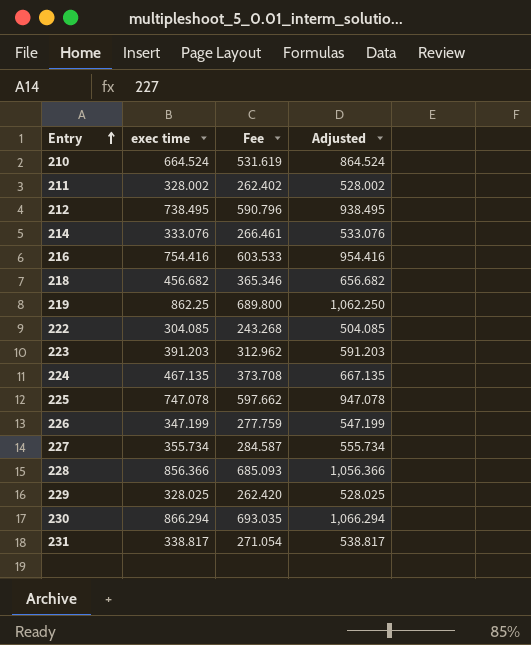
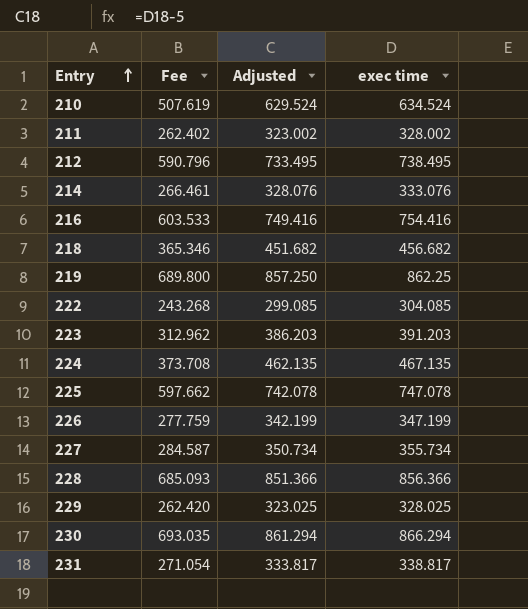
column Adjusted | formula: [exec time] + 200 -> [exec time] - 5
column exec time | position: 2 -> 4
210 | Fee: 531.619 -> 507.619
210 | exec time: 664.524 -> 634.524

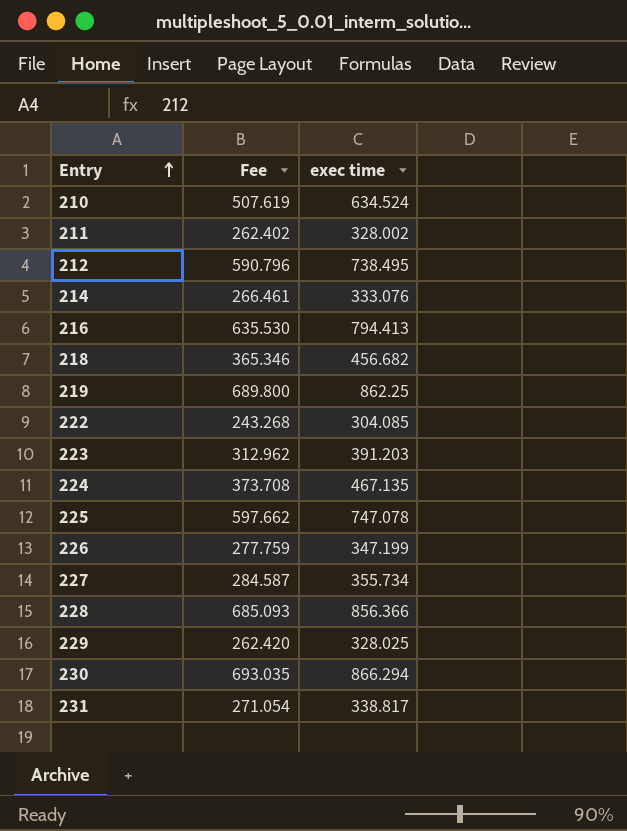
column Adjusted | formula: [exec time] - 5 -> none
216 | Fee: 603.533 -> 635.530
216 | exec time: 754.416 -> 794.413

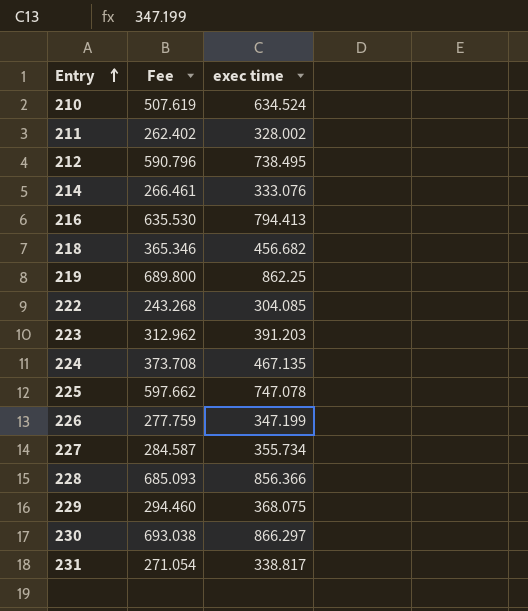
229 | Fee: 262.420 -> 294.460
229 | exec time: 328.025 -> 368.075
230 | Fee: 693.035 -> 693.038
230 | exec time: 866.294 -> 866.297

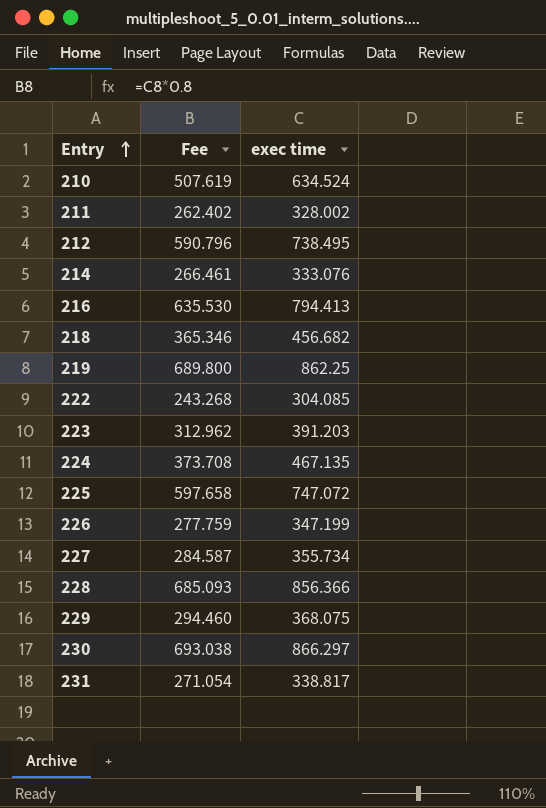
225 | Fee: 597.662 -> 597.658
225 | exec time: 747.078 -> 747.072

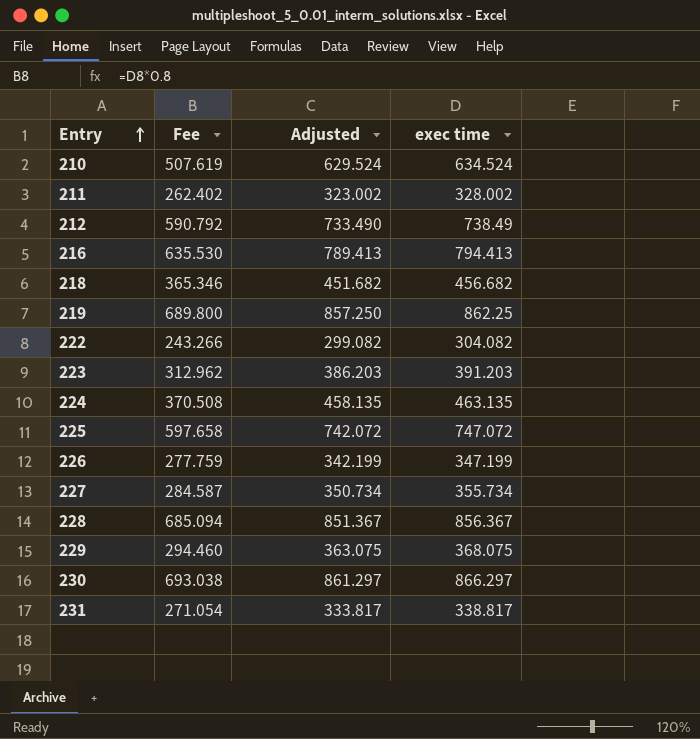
column Adjusted | formula: none -> [exec time] - 5
row 214: 266.461 | 333.076 -> none
212 | Fee: 590.796 -> 590.792
212 | exec time: 738.495 -> 738.49
222 | Fee: 243.268 -> 243.266
222 | exec time: 304.085 -> 304.082
224 | Fee: 373.708 -> 370.508
224 | exec time: 467.135 -> 463.135
228 | Fee: 685.093 -> 685.094
228 | exec time: 856.366 -> 856.367

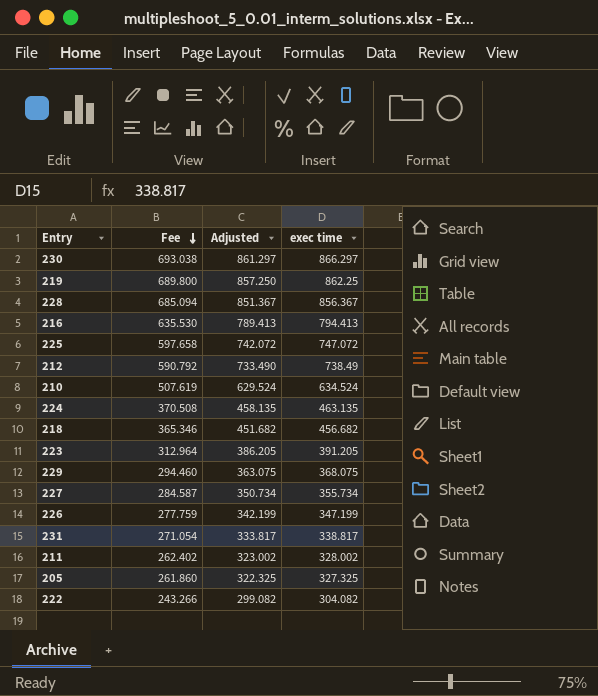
row order: Entry ascending -> Fee descending
223 | Fee: 312.962 -> 312.964
223 | Adjusted: 386.203 -> 386.205
223 | exec time: 391.203 -> 391.205
row 205: none -> 261.860 | 322.325 | 327.325

